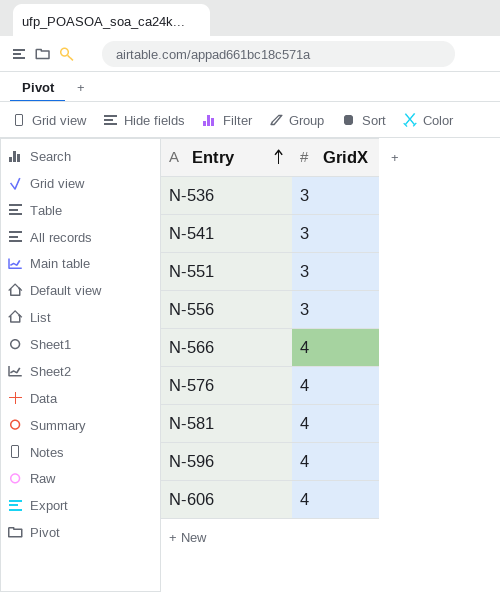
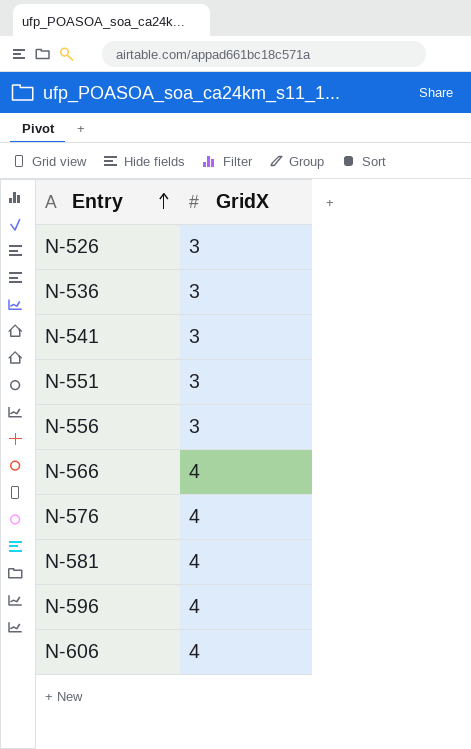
row N-526: none -> 3

